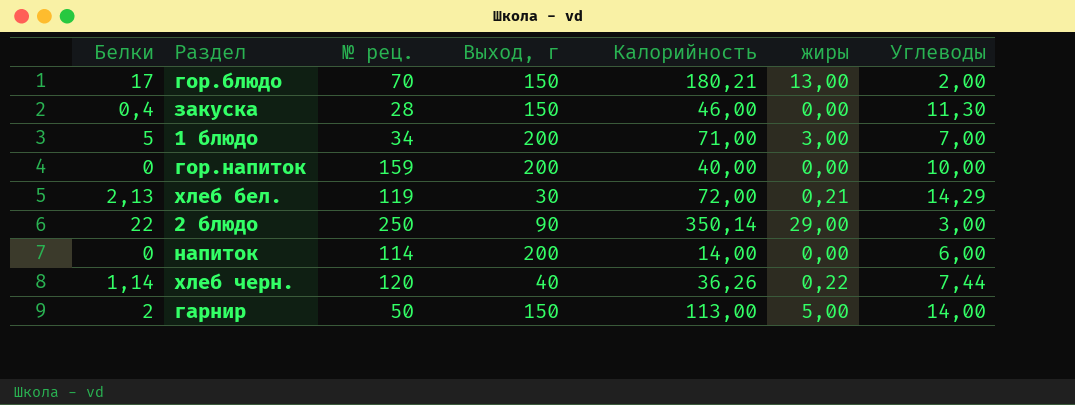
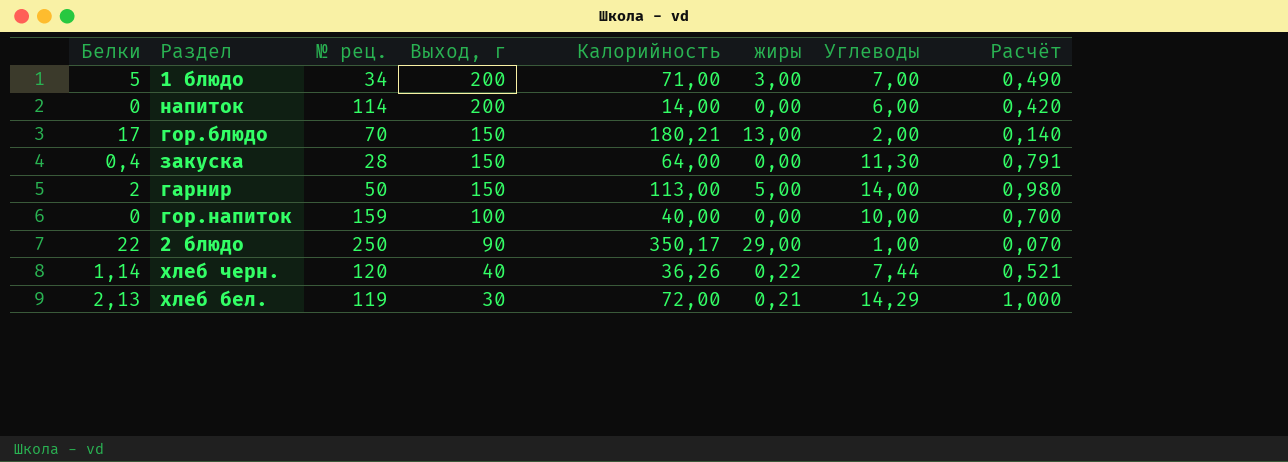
row order: none -> Выход, г descending
column Расчёт | formula: none -> [Углеводы] * 0,07
закуска | Калорийность: 46,00 -> 64,00
гор.напиток | Выход, г: 200 -> 100
2 блюдо | Калорийность: 350,14 -> 350,17
2 блюдо | Углеводы: 3,00 -> 1,00

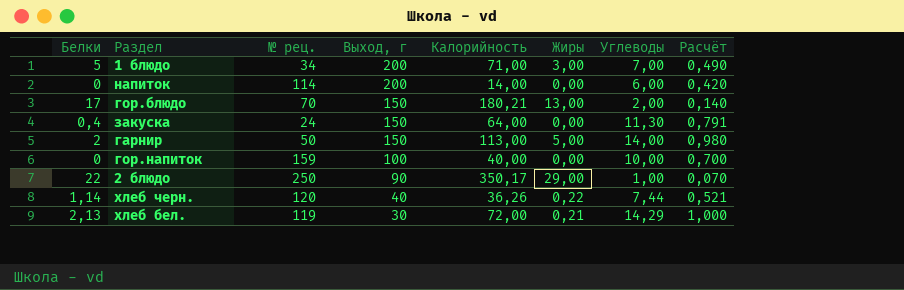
column name: жиры -> Жиры
закуска | № рец.: 28 -> 24

